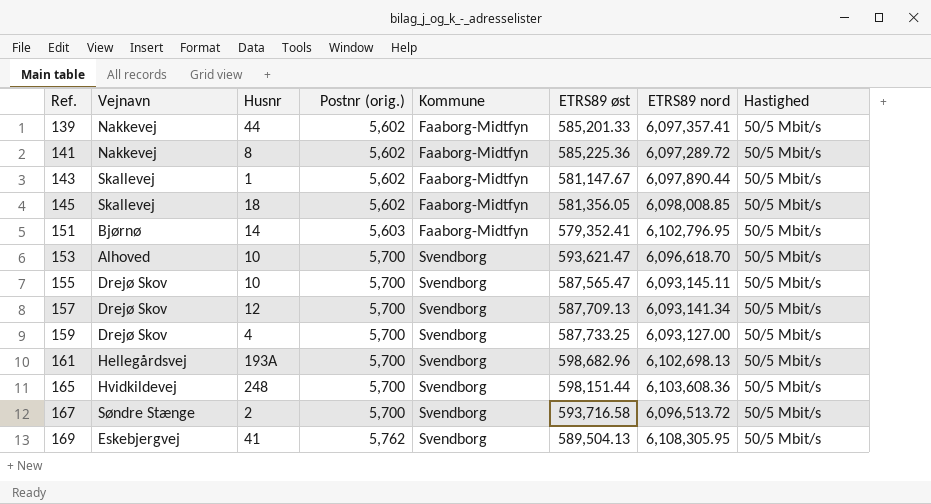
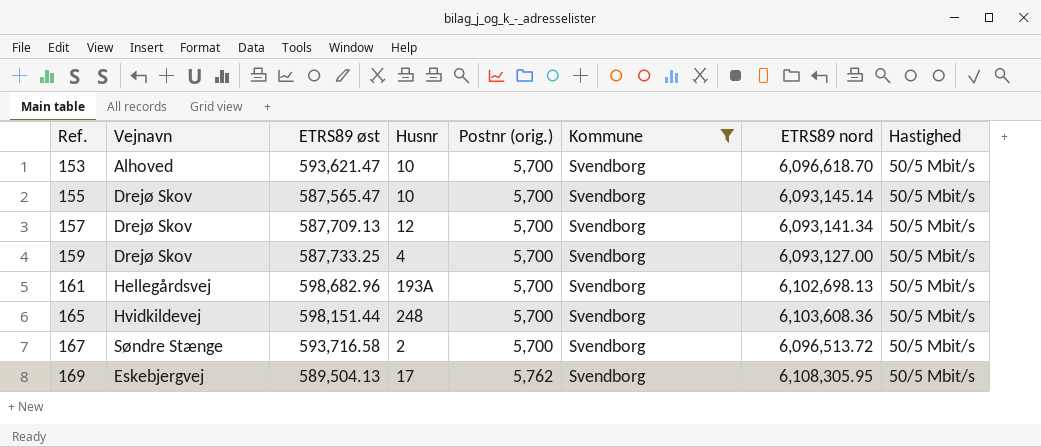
filter: none -> Kommune = Svendborg
column ETRS89 øst | position: 6 -> 3
155 | ETRS89 nord: 6,093,145.11 -> 6,093,145.14
169 | Husnr: 41 -> 17

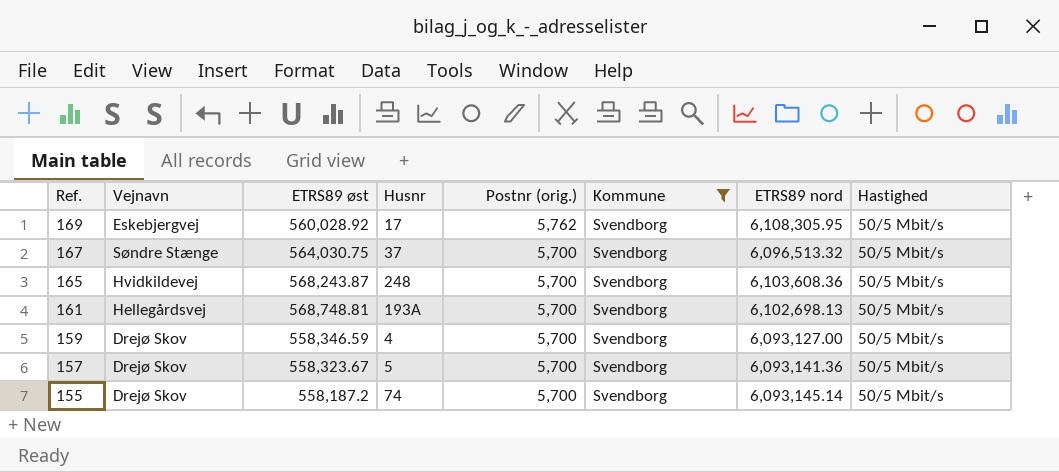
row order: Ref. ascending -> Ref. descending
row 153: Alhoved | 593,621.47 | 10 | 5,700 | Svendborg | 6,096,618.70 | 50/5 Mbit/s -> none
169 | ETRS89 øst: 589,504.13 -> 560,028.92
167 | ETRS89 øst: 593,716.58 -> 564,030.75
167 | Husnr: 2 -> 37
167 | ETRS89 nord: 6,096,513.72 -> 6,096,513.32
165 | ETRS89 øst: 598,151.44 -> 568,243.87
161 | ETRS89 øst: 598,682.96 -> 568,748.81
159 | ETRS89 øst: 587,733.25 -> 558,346.59
157 | ETRS89 øst: 587,709.13 -> 558,323.67
157 | Husnr: 12 -> 5
157 | ETRS89 nord: 6,093,141.34 -> 6,093,141.36
155 | ETRS89 øst: 587,565.47 -> 558,187.2
155 | Husnr: 10 -> 74

